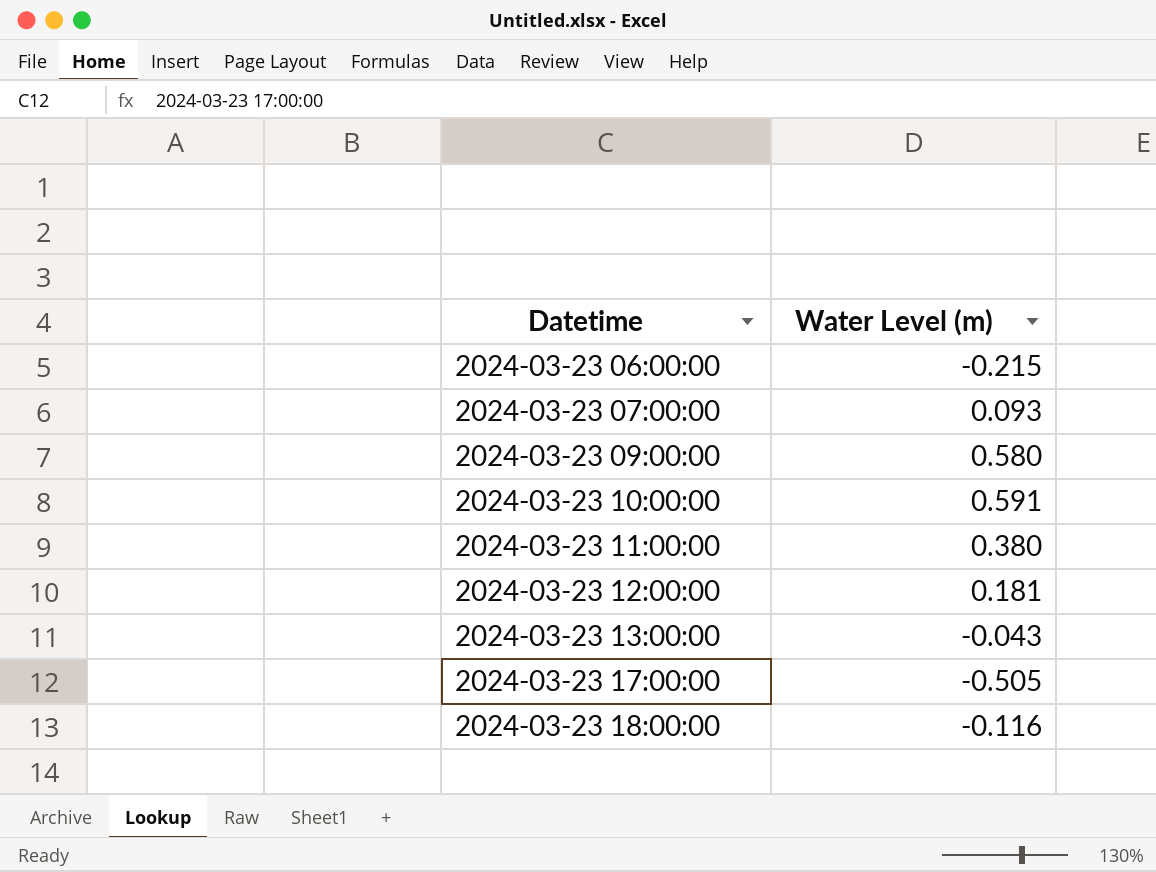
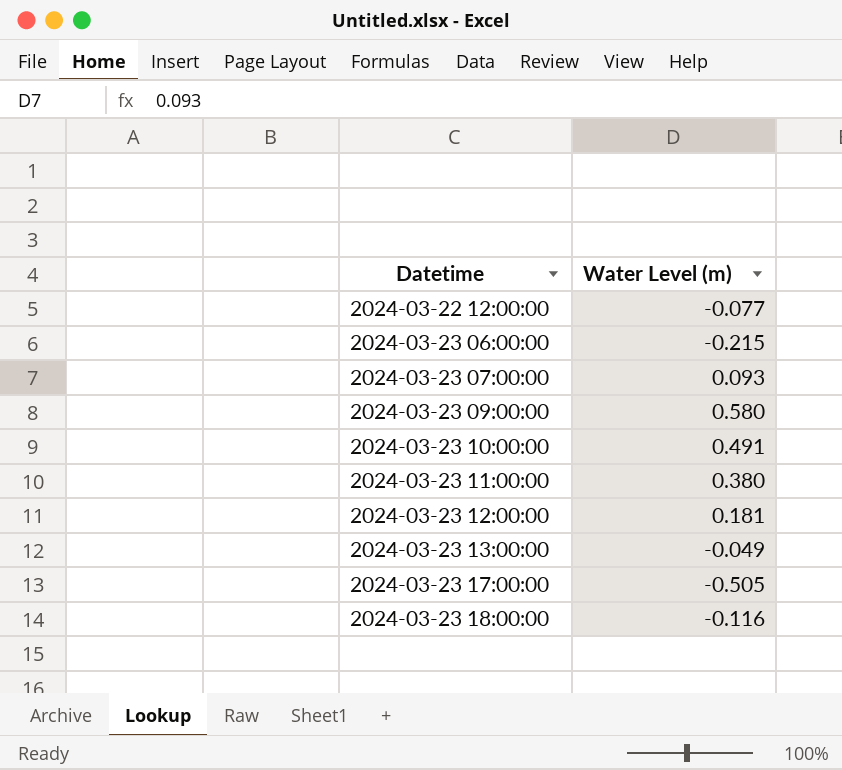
row 2024-03-22 12:00:00: none -> -0.077
2024-03-23 10:00:00 | Water Level (m): 0.591 -> 0.491
2024-03-23 13:00:00 | Water Level (m): -0.043 -> -0.049

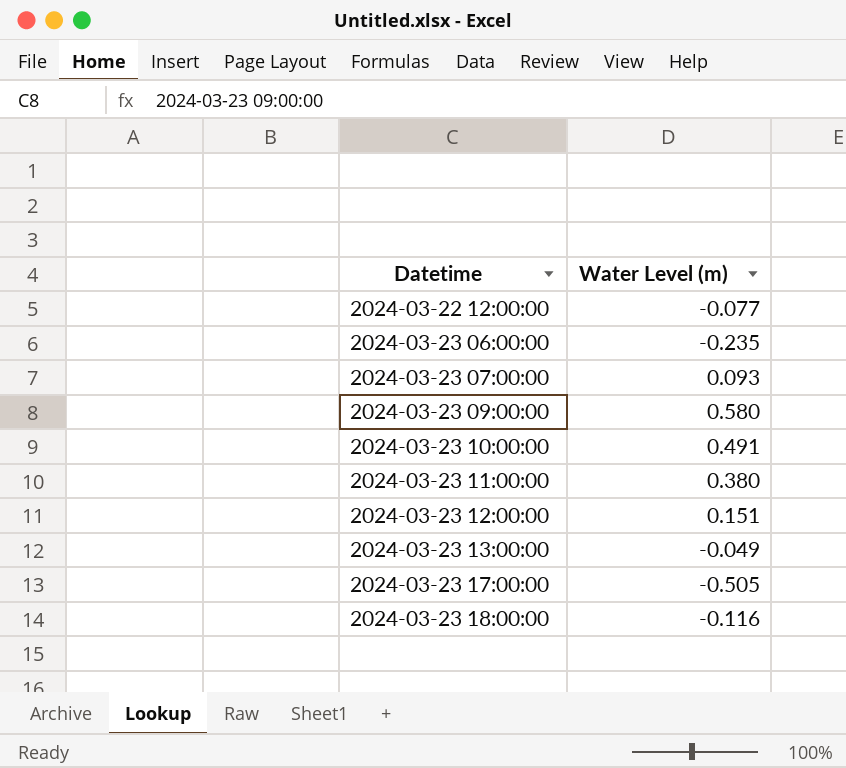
2024-03-23 06:00:00 | Water Level (m): -0.215 -> -0.235
2024-03-23 12:00:00 | Water Level (m): 0.181 -> 0.151

